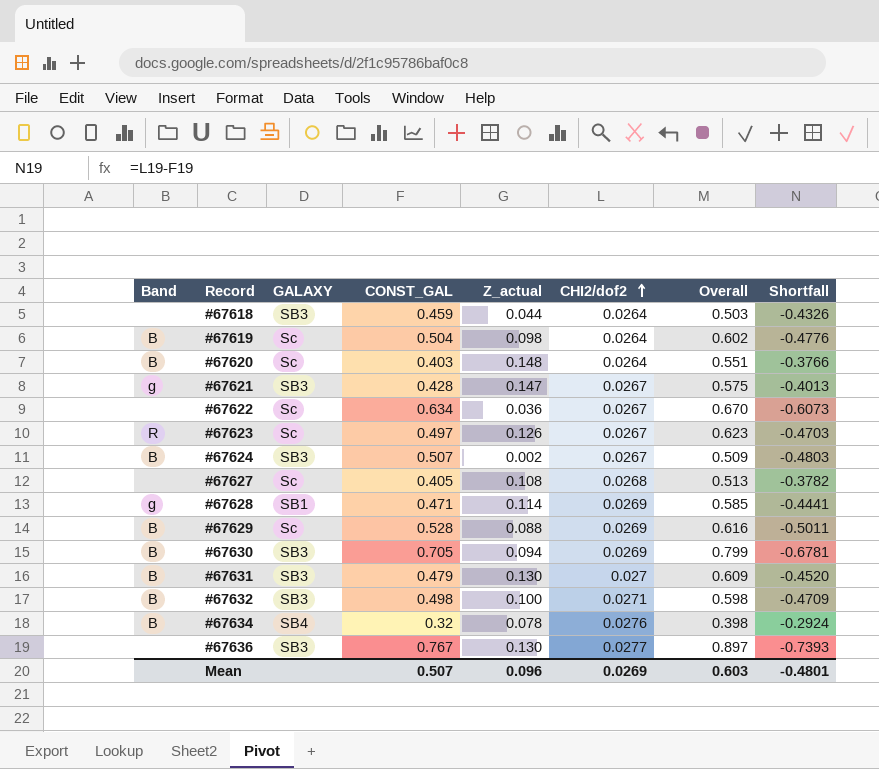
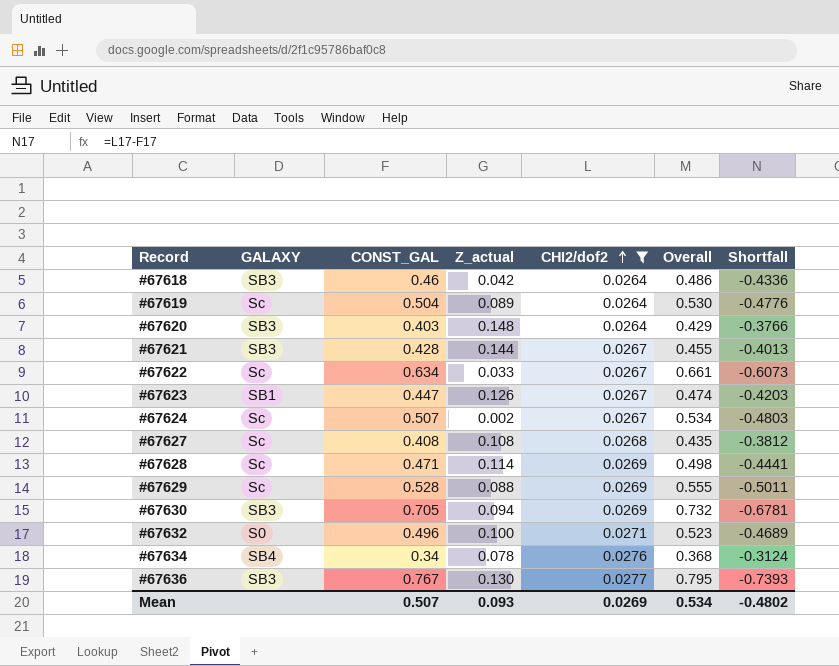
filter: none -> CHI2/dof2 != 0.027
column Band | position: 1 -> none
column Overall | formula: [CONST_GAL] + [Z_actual] -> [CONST_GAL] + [CHI2/dof2]
#67618 | CONST_GAL: 0.459 -> 0.46
#67618 | Z_actual: 0.044 -> 0.042
#67618 | Shortfall: -0.4326 -> -0.4336
#67619 | Z_actual: 0.098 -> 0.089
#67620 | GALAXY: Sc -> SB3
#67621 | Z_actual: 0.147 -> 0.144
#67622 | Z_actual: 0.036 -> 0.033
#67623 | GALAXY: Sc -> SB1
#67623 | CONST_GAL: 0.497 -> 0.447
#67623 | Shortfall: -0.4703 -> -0.4203
#67624 | GALAXY: SB3 -> Sc
#67627 | CONST_GAL: 0.405 -> 0.408
#67627 | Shortfall: -0.3782 -> -0.3812
#67628 | GALAXY: SB1 -> Sc
#67632 | GALAXY: SB3 -> S0
#67632 | CONST_GAL: 0.498 -> 0.496
#67632 | Shortfall: -0.4709 -> -0.4689
#67634 | CONST_GAL: 0.32 -> 0.34
#67634 | Shortfall: -0.2924 -> -0.3124
Mean | Z_actual: 0.096 -> 0.093
Mean | Overall: 0.603 -> 0.534
Mean | Shortfall: -0.4801 -> -0.4802

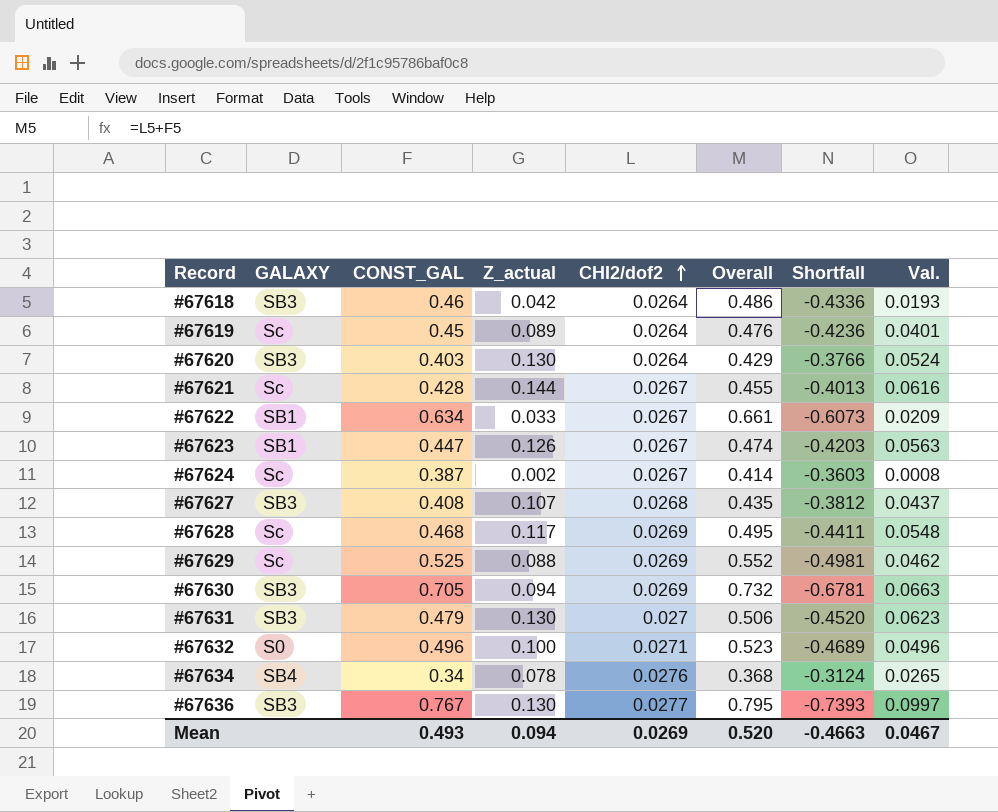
filter: CHI2/dof2 != 0.027 -> none
column Val. | formula: none -> [CONST_GAL] * [Z_actual]
#67619 | CONST_GAL: 0.504 -> 0.45
#67619 | Overall: 0.530 -> 0.476
#67619 | Shortfall: -0.4776 -> -0.4236
#67620 | Z_actual: 0.148 -> 0.130
#67621 | GALAXY: SB3 -> Sc
#67622 | GALAXY: Sc -> SB1
#67624 | CONST_GAL: 0.507 -> 0.387
#67624 | Overall: 0.534 -> 0.414
#67624 | Shortfall: -0.4803 -> -0.3603
#67627 | GALAXY: Sc -> SB3
#67627 | Z_actual: 0.108 -> 0.107
#67628 | CONST_GAL: 0.471 -> 0.468
#67628 | Z_actual: 0.114 -> 0.117
#67628 | Overall: 0.498 -> 0.495
#67628 | Shortfall: -0.4441 -> -0.4411
#67629 | CONST_GAL: 0.528 -> 0.525
#67629 | Overall: 0.555 -> 0.552
#67629 | Shortfall: -0.5011 -> -0.4981
Mean | CONST_GAL: 0.507 -> 0.493
Mean | Z_actual: 0.093 -> 0.094
Mean | Overall: 0.534 -> 0.520
Mean | Shortfall: -0.4802 -> -0.4663

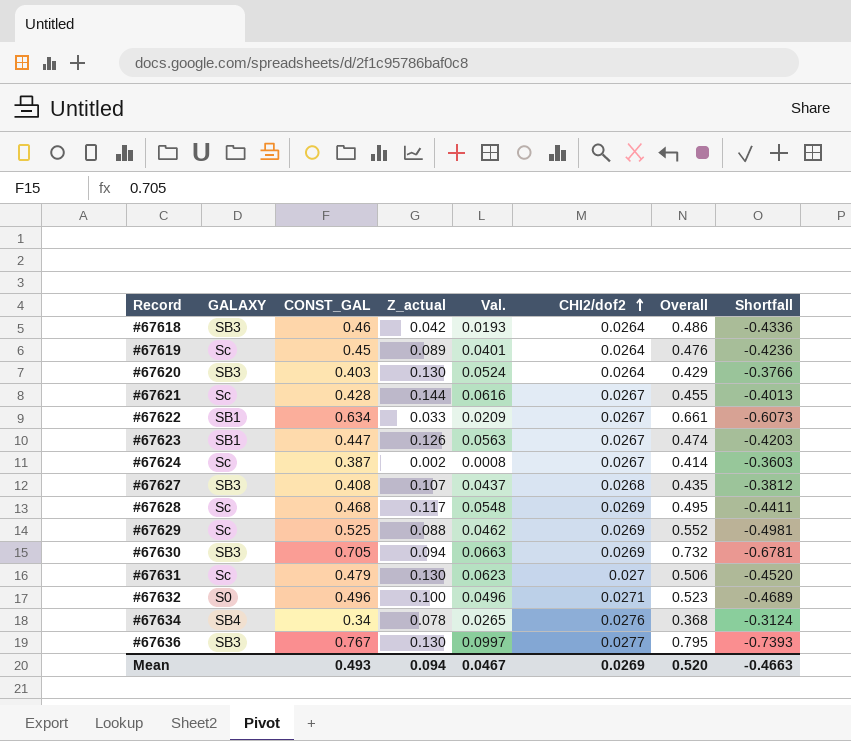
column Val. | position: 8 -> 5
#67631 | GALAXY: SB3 -> Sc

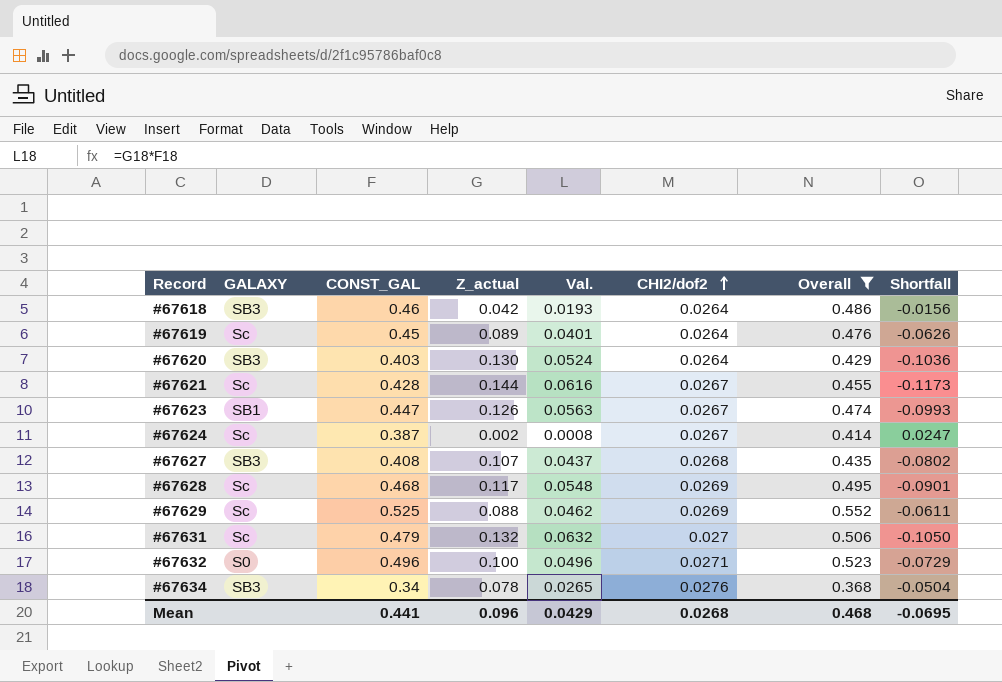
filter: none -> Overall <= 0.552
column Shortfall | formula: [CHI2/dof2] - [CONST_GAL] -> [CHI2/dof2] - [Z_actual]
#67631 | Z_actual: 0.130 -> 0.132
#67631 | Val.: 0.0623 -> 0.0632
#67634 | GALAXY: SB4 -> SB3
Mean | CONST_GAL: 0.493 -> 0.441
Mean | Z_actual: 0.094 -> 0.096
Mean | Val.: 0.0467 -> 0.0429
Mean | CHI2/dof2: 0.0269 -> 0.0268
Mean | Overall: 0.520 -> 0.468
Mean | Shortfall: -0.4663 -> -0.0695

